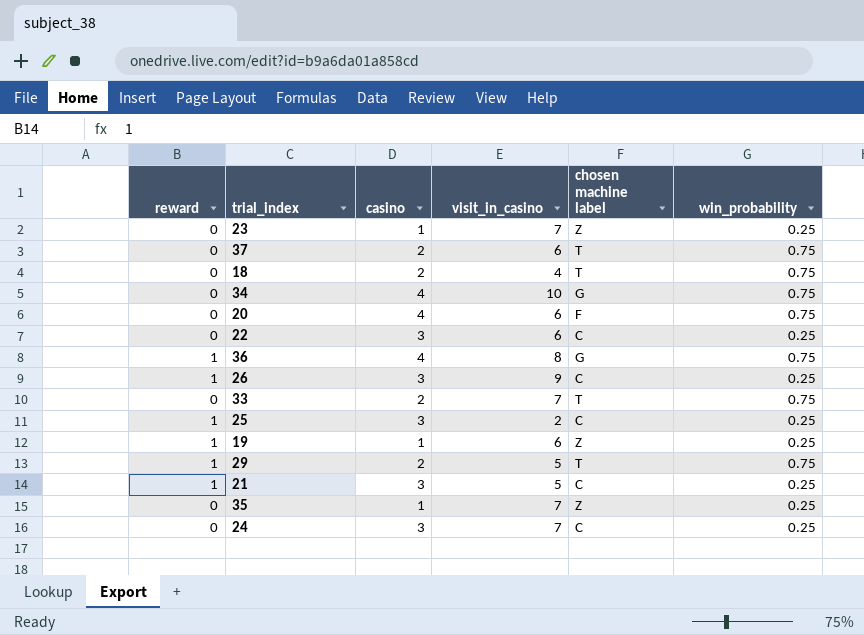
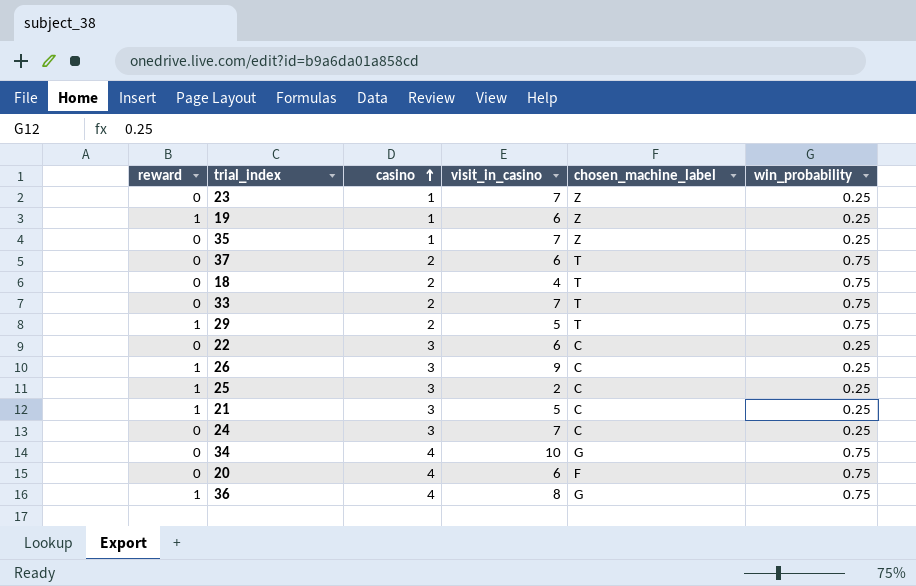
row order: none -> casino ascending
column name: chosen machine label -> chosen_machine_label

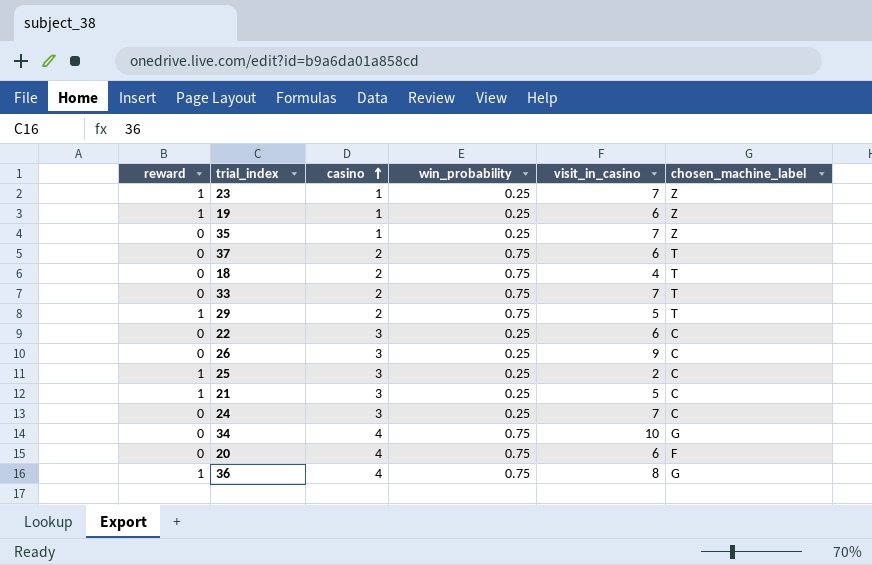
column win_probability | position: 6 -> 4
23 | reward: 0 -> 1
26 | reward: 1 -> 0

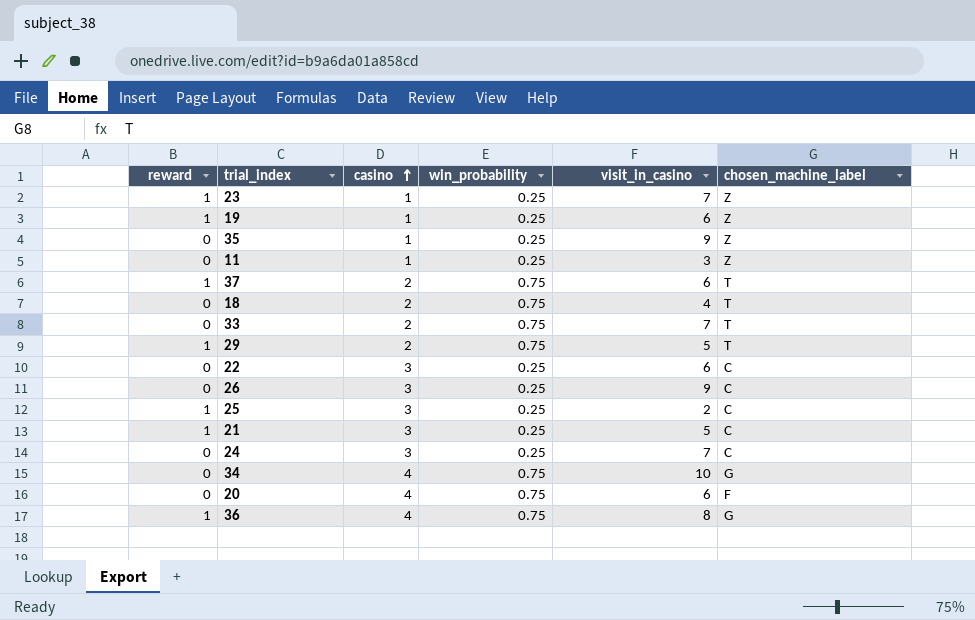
35 | visit_in_casino: 7 -> 9
row 11: none -> 0 | 1 | 0.25 | 3 | Z
37 | reward: 0 -> 1

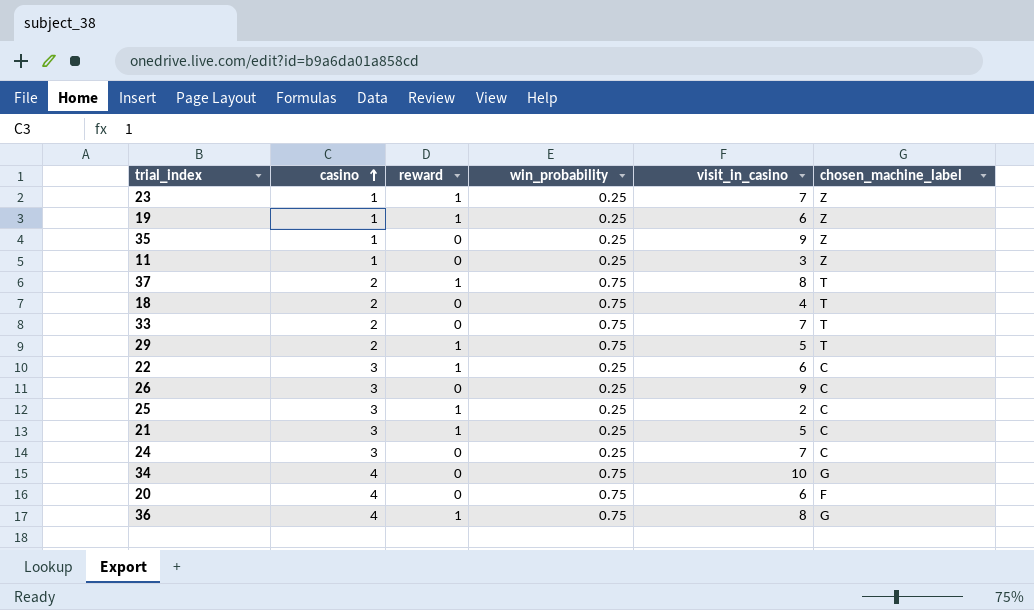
column reward | position: 1 -> 3
37 | visit_in_casino: 6 -> 8
22 | reward: 0 -> 1

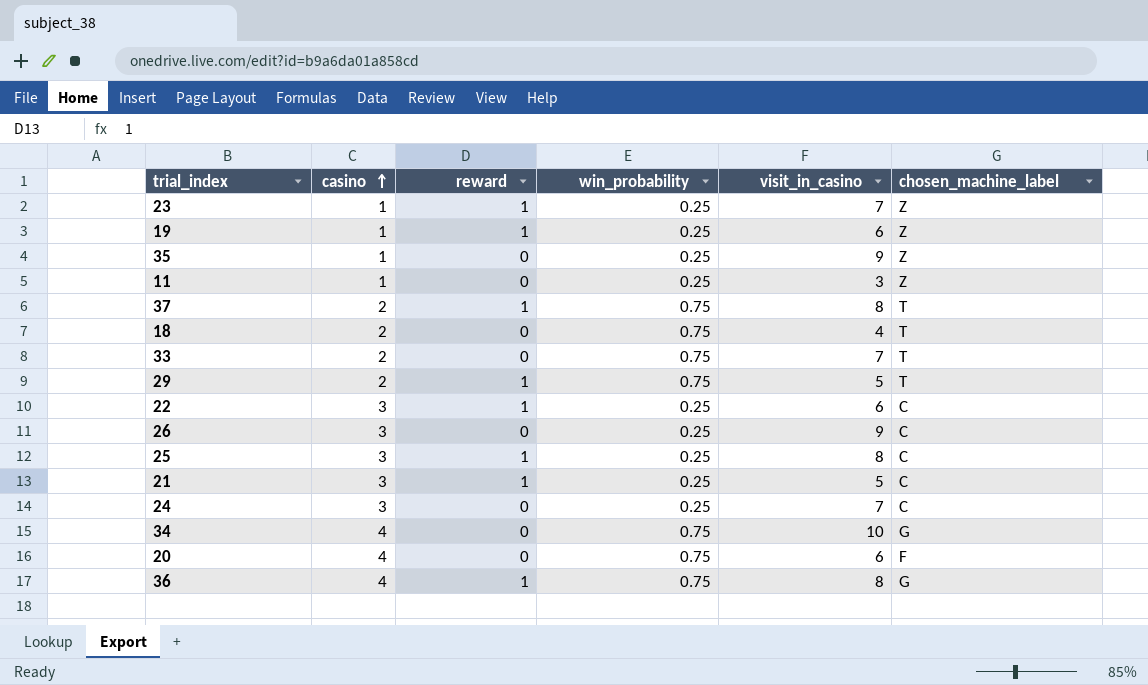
25 | visit_in_casino: 2 -> 8

